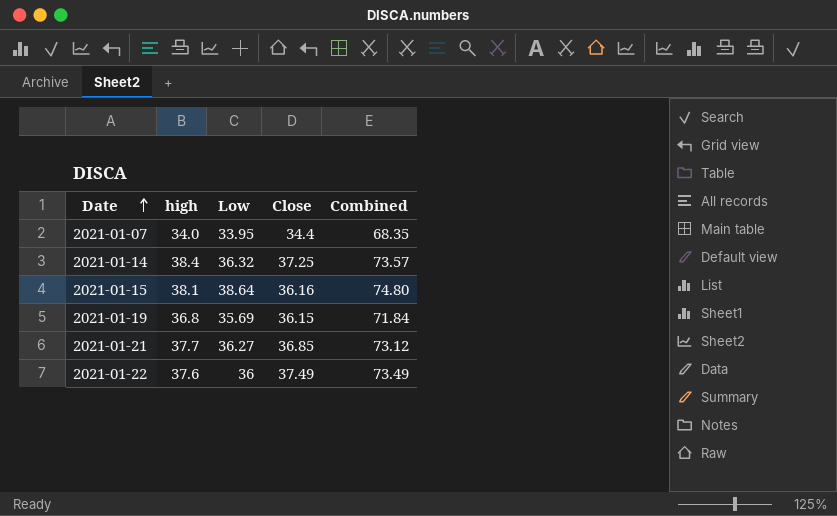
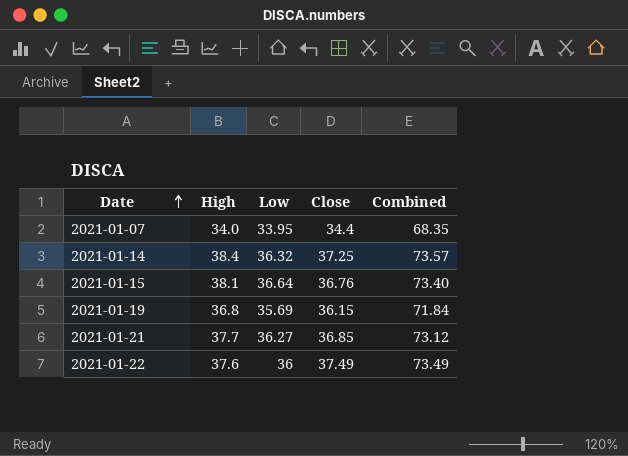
column name: high -> High
2021-01-15 | Low: 38.64 -> 36.64
2021-01-15 | Close: 36.16 -> 36.76
2021-01-15 | Combined: 74.80 -> 73.40

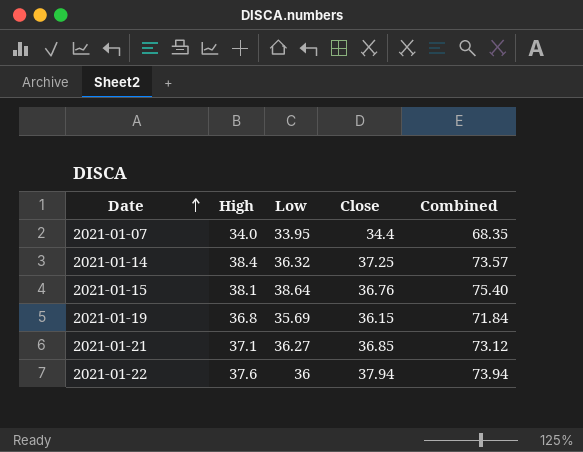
2021-01-15 | Low: 36.64 -> 38.64
2021-01-15 | Combined: 73.40 -> 75.40
2021-01-21 | High: 37.7 -> 37.1
2021-01-22 | Close: 37.49 -> 37.94
2021-01-22 | Combined: 73.49 -> 73.94

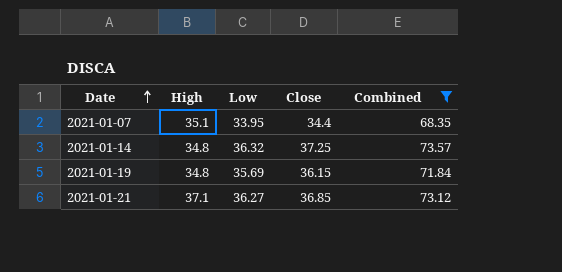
filter: none -> Combined <= 73.57
2021-01-07 | High: 34.0 -> 35.1
2021-01-14 | High: 38.4 -> 34.8
2021-01-19 | High: 36.8 -> 34.8

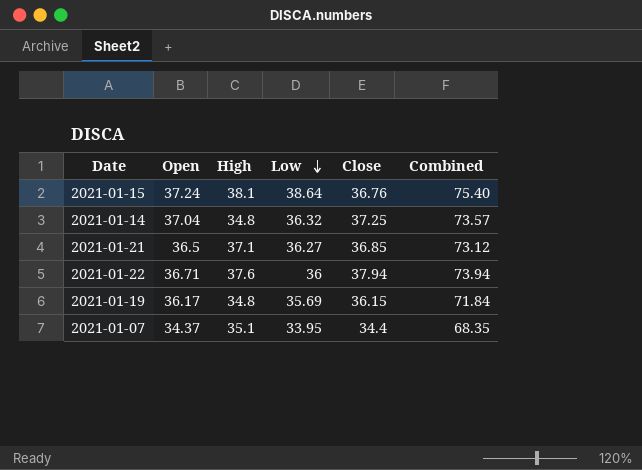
filter: Combined <= 73.57 -> none
row order: Date ascending -> Low descending
column Open | position: none -> 2

